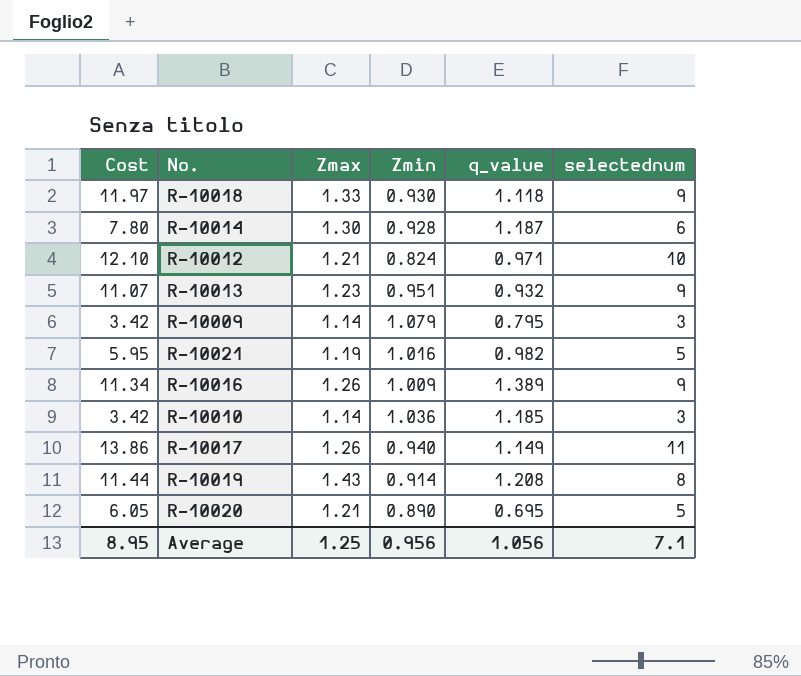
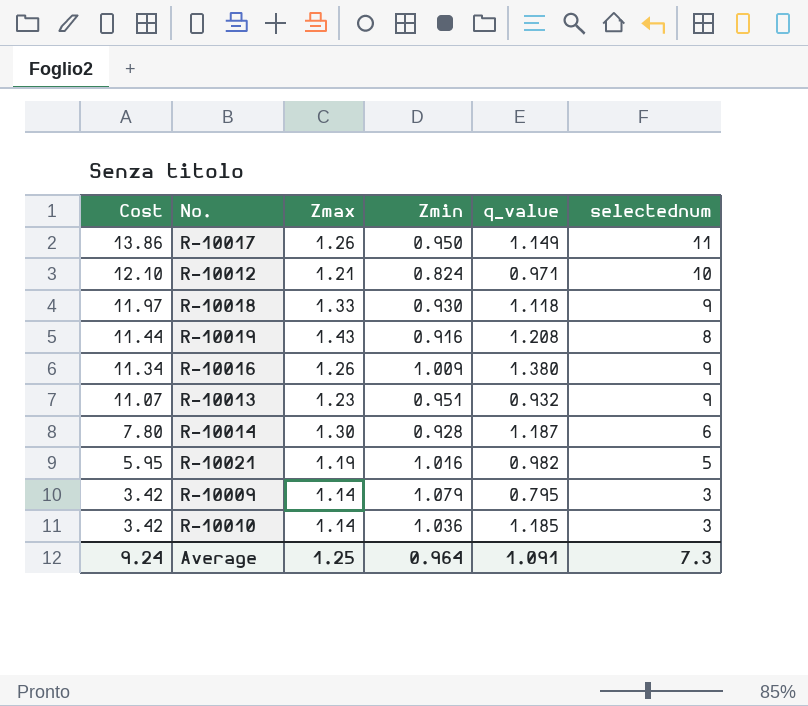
row order: none -> Cost descending
row R-10020: 6.05 | 1.21 | 0.890 | 0.695 | 5 -> none
R-10017 | Zmin: 0.940 -> 0.950
R-10019 | Zmin: 0.914 -> 0.916
R-10016 | q_value: 1.389 -> 1.380
Average | Cost: 8.95 -> 9.24
Average | Zmin: 0.956 -> 0.964
Average | q_value: 1.056 -> 1.091
Average | selectednum: 7.1 -> 7.3

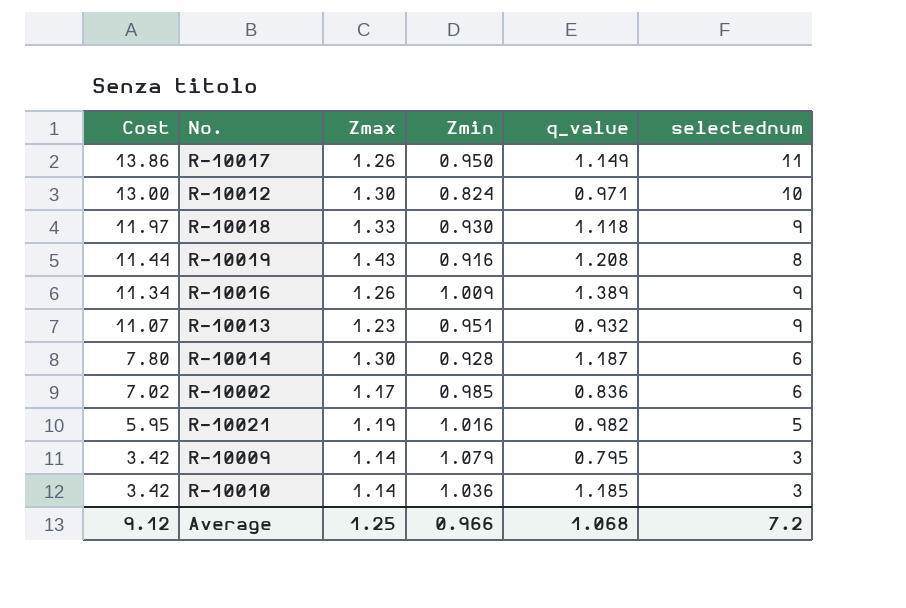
R-10012 | Cost: 12.10 -> 13.00
R-10012 | Zmax: 1.21 -> 1.30
R-10016 | q_value: 1.380 -> 1.389
row R-10002: none -> 7.02 | 1.17 | 0.985 | 0.836 | 6
Average | Cost: 9.24 -> 9.12
Average | Zmin: 0.964 -> 0.966
Average | q_value: 1.091 -> 1.068
Average | selectednum: 7.3 -> 7.2

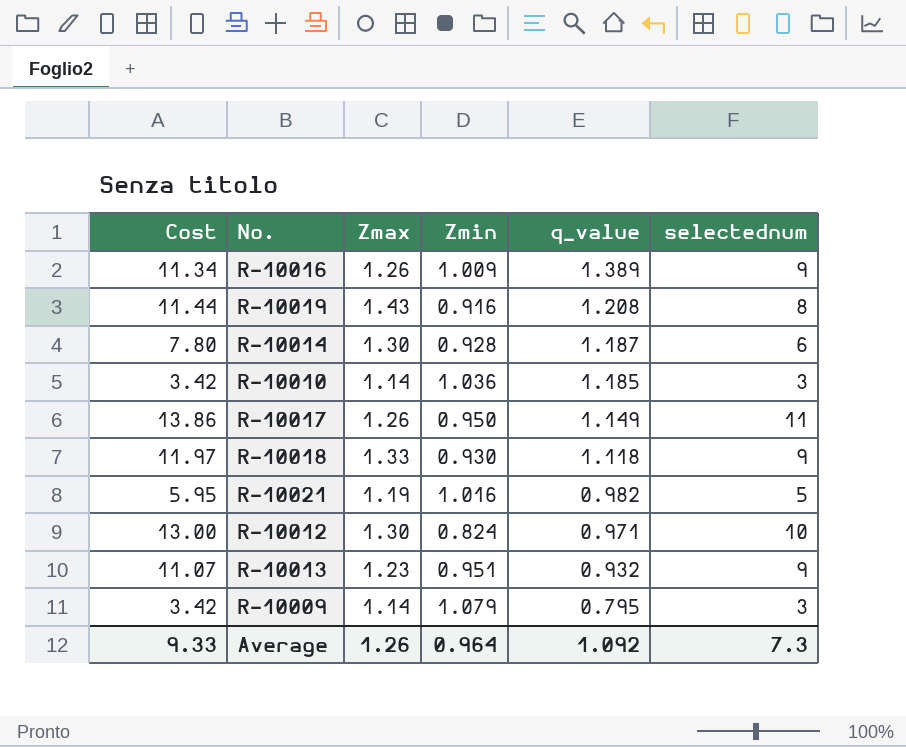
row order: Cost descending -> q_value descending
row R-10002: 7.02 | 1.17 | 0.985 | 0.836 | 6 -> none
Average | Cost: 9.12 -> 9.33
Average | Zmax: 1.25 -> 1.26
Average | Zmin: 0.966 -> 0.964
Average | q_value: 1.068 -> 1.092
Average | selectednum: 7.2 -> 7.3

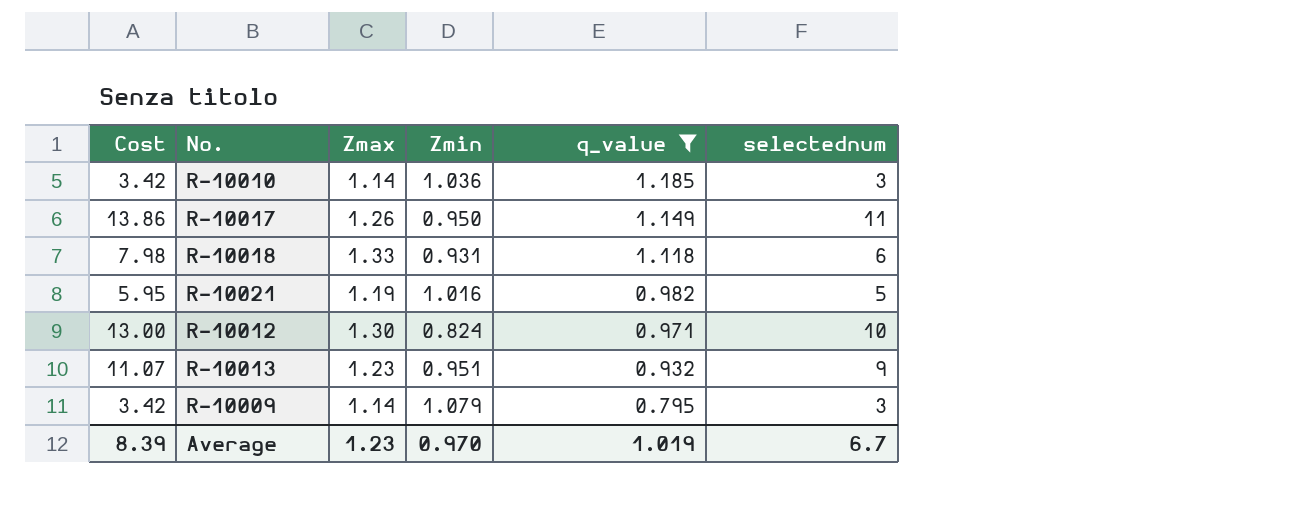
filter: none -> q_value <= 1.185
R-10018 | Cost: 11.97 -> 7.98
R-10018 | Zmin: 0.930 -> 0.931
R-10018 | selectednum: 9 -> 6
Average | Cost: 9.33 -> 8.39
Average | Zmax: 1.26 -> 1.23
Average | Zmin: 0.964 -> 0.970
Average | q_value: 1.092 -> 1.019
Average | selectednum: 7.3 -> 6.7

